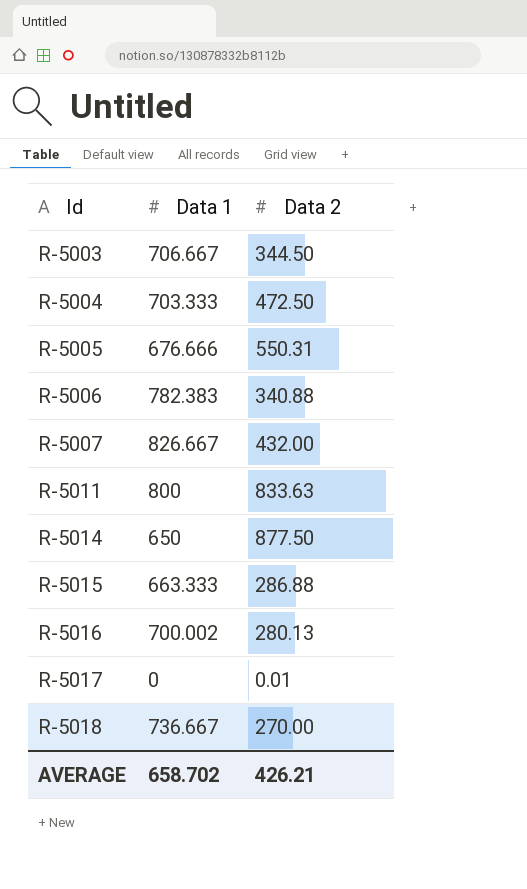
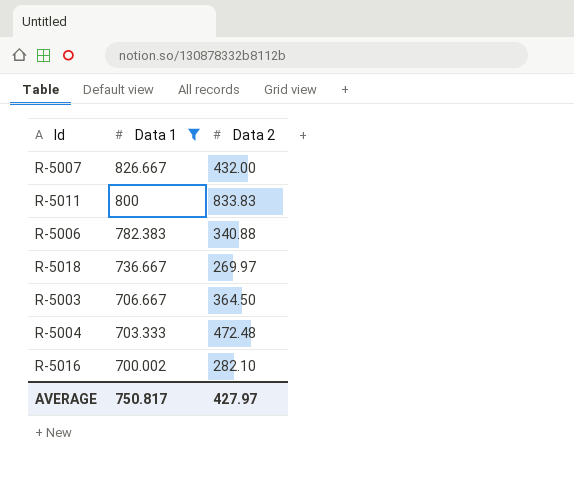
filter: none -> Data 1 >= 700.002
row order: Id ascending -> Data 1 descending
R-5011 | Data 2: 833.63 -> 833.83
R-5018 | Data 2: 270.00 -> 269.97
R-5003 | Data 2: 344.50 -> 364.50
R-5004 | Data 2: 472.50 -> 472.48
R-5016 | Data 2: 280.13 -> 282.10
AVERAGE | Data 1: 658.702 -> 750.817
AVERAGE | Data 2: 426.21 -> 427.97

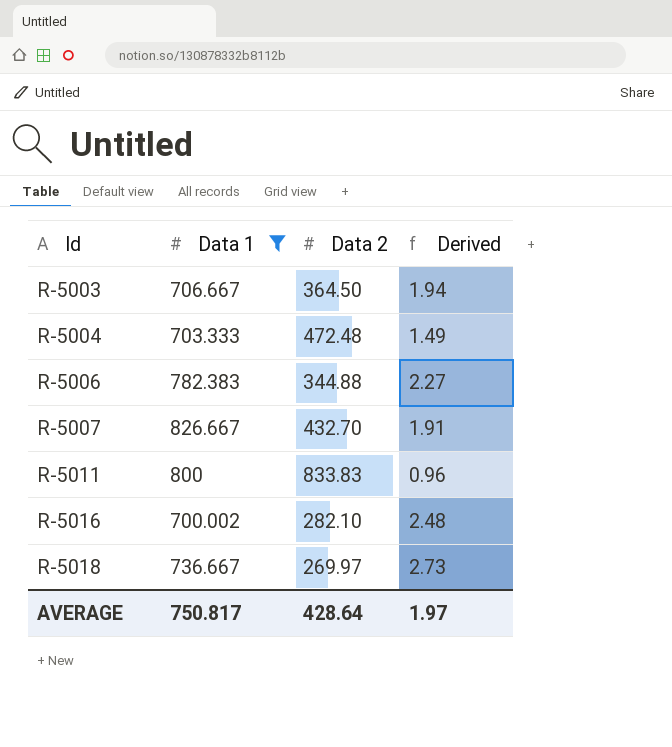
row order: Data 1 descending -> Id ascending
column Derived | formula: none -> [Data 1] / [Data 2]
R-5006 | Data 2: 340.88 -> 344.88
R-5007 | Data 2: 432.00 -> 432.70
AVERAGE | Data 2: 427.97 -> 428.64

